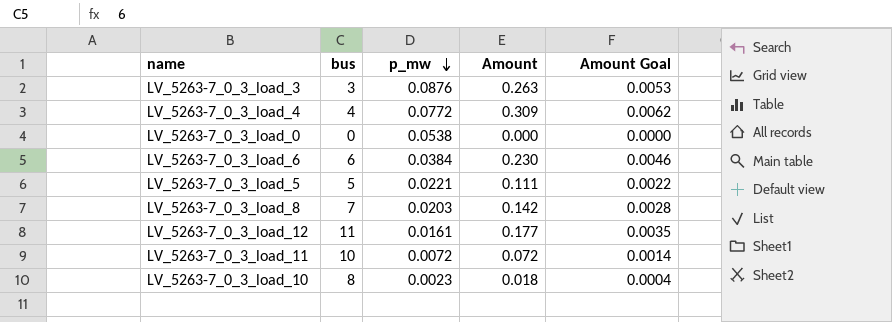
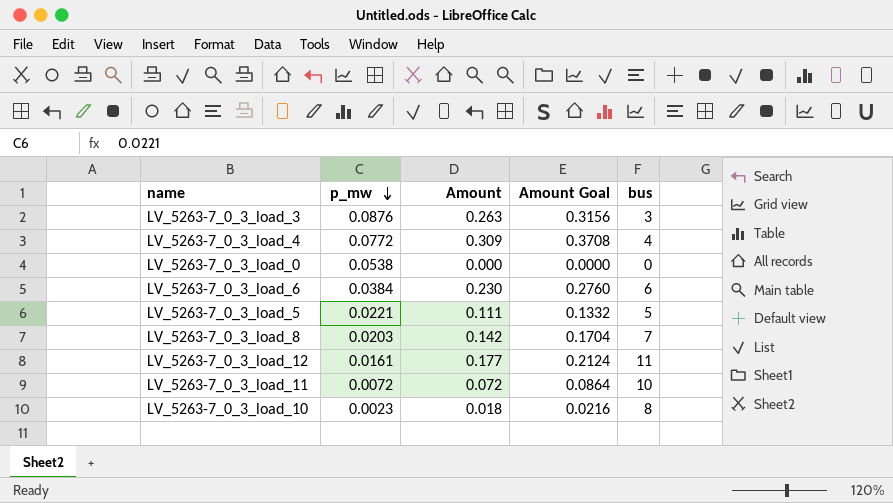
column Amount Goal | formula: [Amount] * 0.02 -> [Amount] * 1.2
column bus | position: 2 -> 5

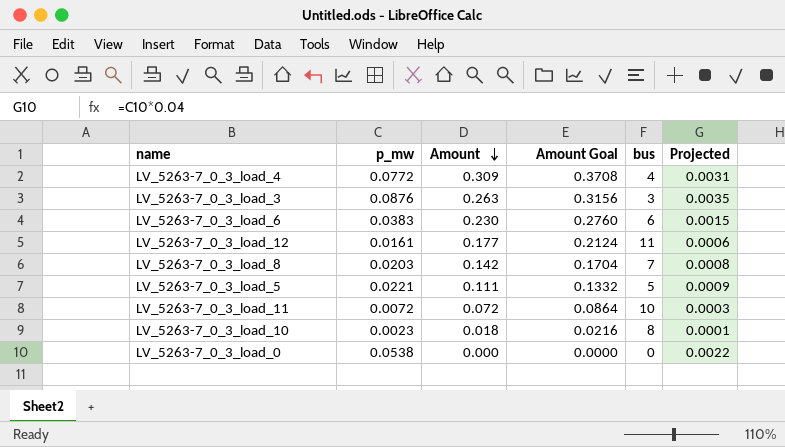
row order: p_mw descending -> Amount descending
column Projected | formula: none -> [p_mw] * 0.04
LV_5263-7_0_3_load_6 | p_mw: 0.0384 -> 0.0383

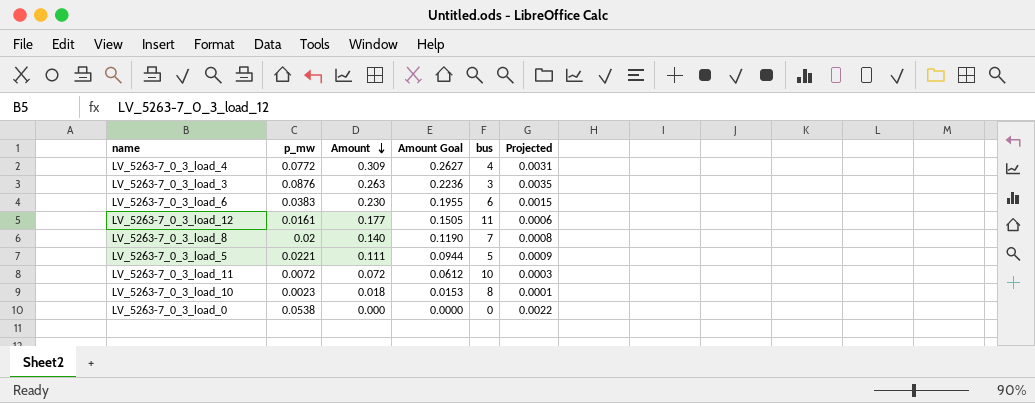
column Amount Goal | formula: [Amount] * 1.2 -> [Amount] * 0.85
LV_5263-7_0_3_load_8 | p_mw: 0.0203 -> 0.02
LV_5263-7_0_3_load_8 | Amount: 0.142 -> 0.140

